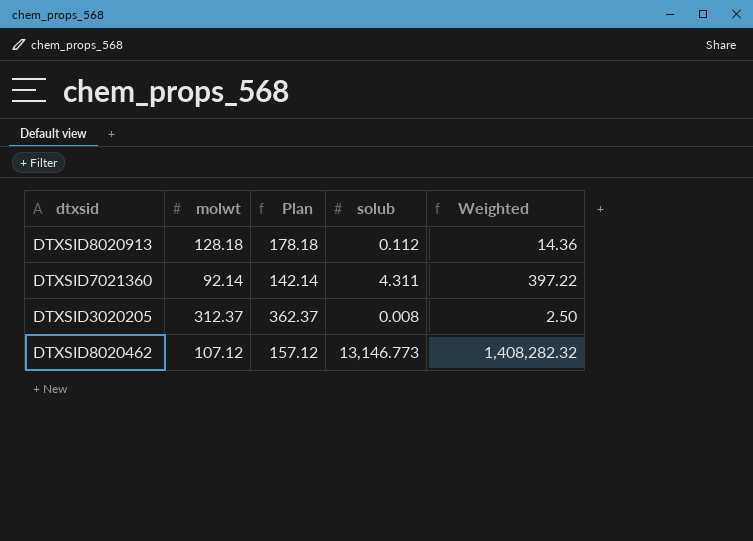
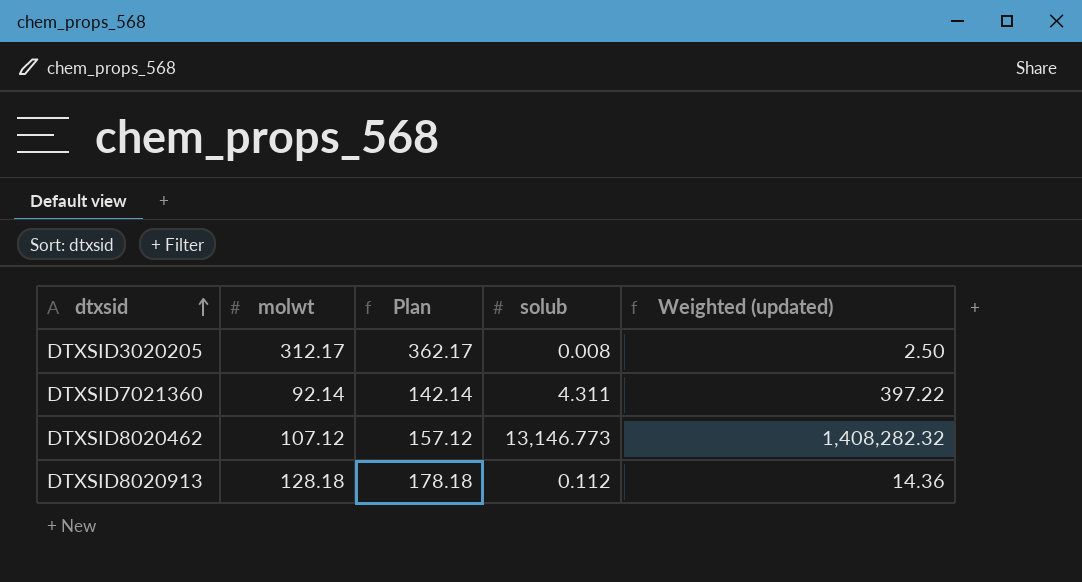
row order: none -> dtxsid ascending
column name: Weighted -> Weighted (updated)
DTXSID3020205 | molwt: 312.37 -> 312.17
DTXSID3020205 | Plan: 362.37 -> 362.17

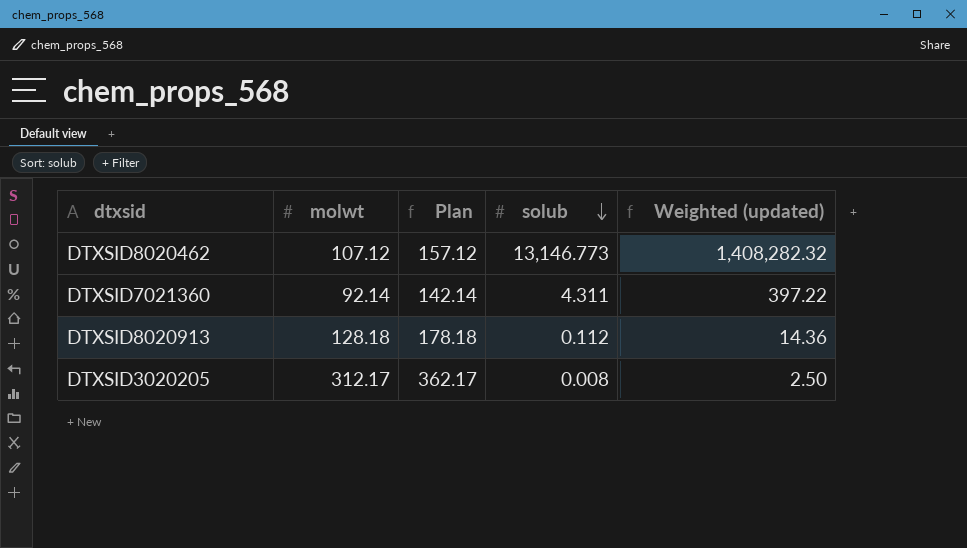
row order: dtxsid ascending -> solub descending

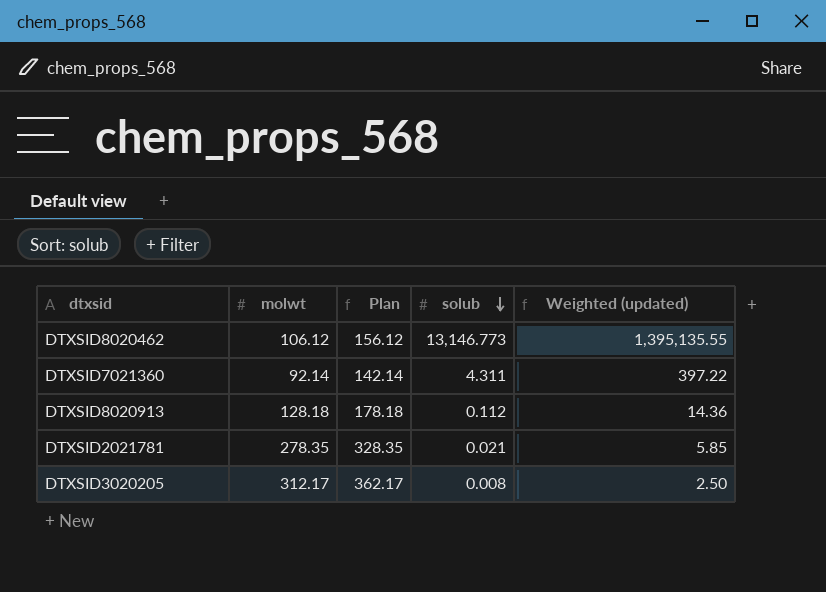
DTXSID8020462 | molwt: 107.12 -> 106.12
DTXSID8020462 | Plan: 157.12 -> 156.12
DTXSID8020462 | Weighted (updated): 1,408,282.32 -> 1,395,135.55
row DTXSID2021781: none -> 278.35 | 328.35 | 0.021 | 5.85

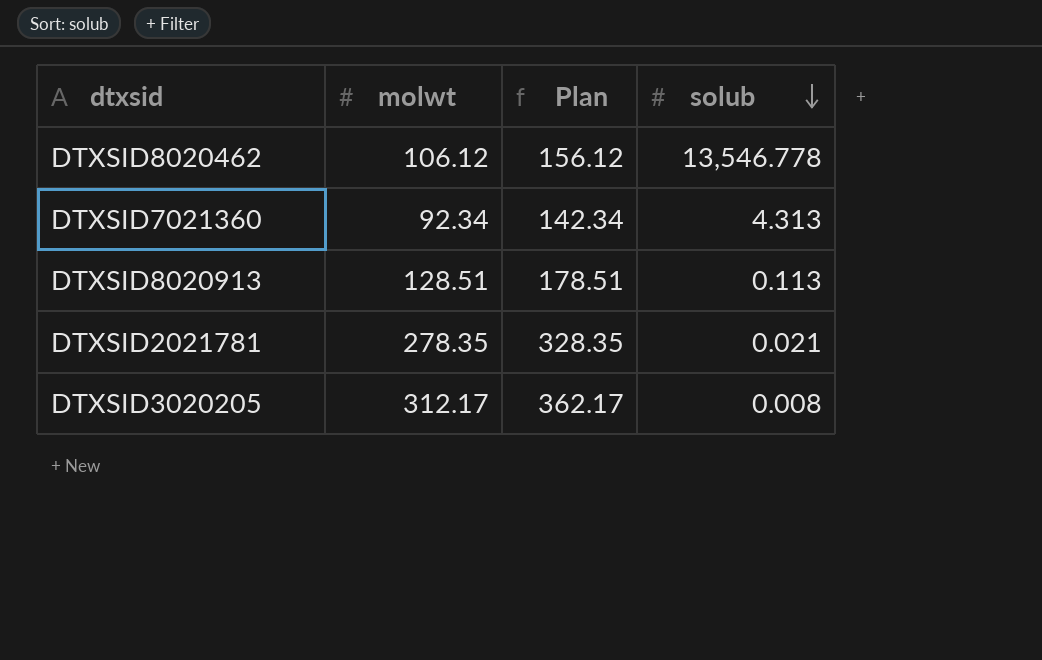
column Weighted (updated) | formula: [molwt] * [solub] -> none
DTXSID8020462 | solub: 13,146.773 -> 13,546.778
DTXSID7021360 | molwt: 92.14 -> 92.34
DTXSID7021360 | Plan: 142.14 -> 142.34
DTXSID7021360 | solub: 4.311 -> 4.313
DTXSID8020913 | molwt: 128.18 -> 128.51
DTXSID8020913 | Plan: 178.18 -> 178.51
DTXSID8020913 | solub: 0.112 -> 0.113

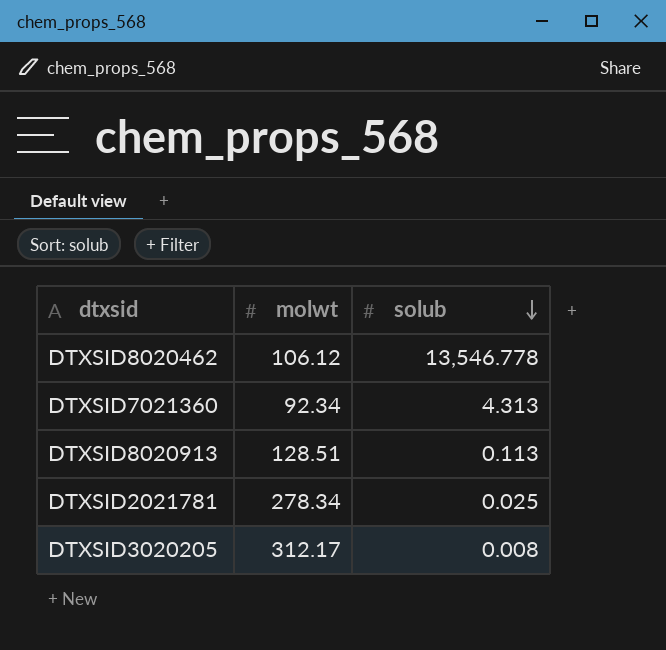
column Plan | formula: [molwt] + 50 -> none
DTXSID2021781 | molwt: 278.35 -> 278.34
DTXSID2021781 | solub: 0.021 -> 0.025

